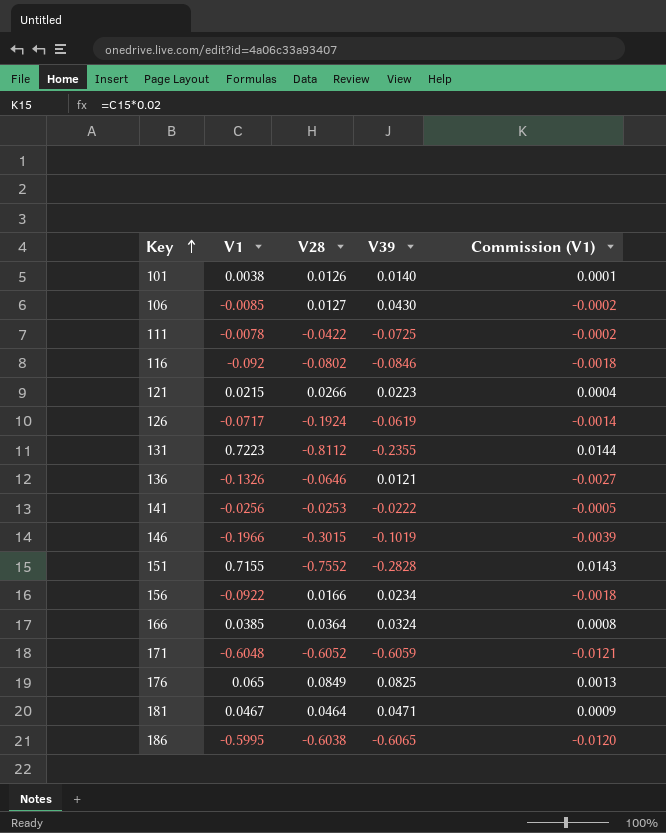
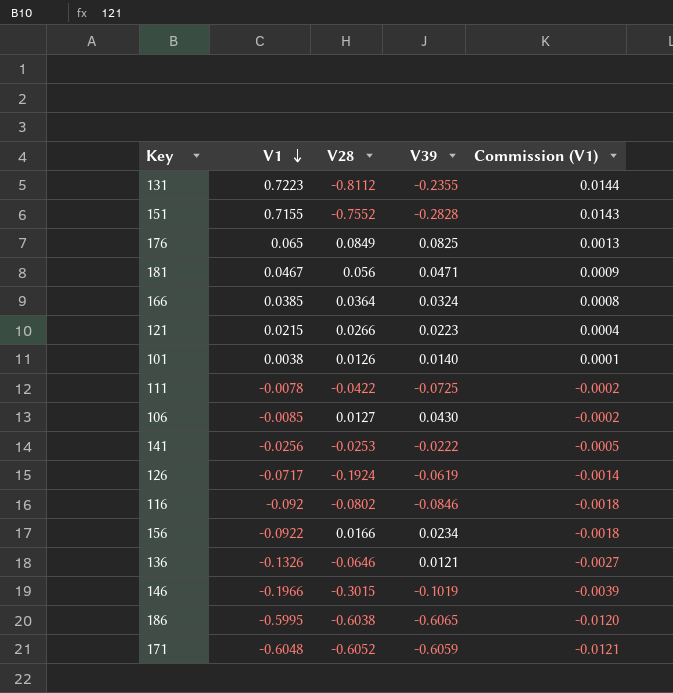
row order: Key ascending -> V1 descending
181 | V28: 0.0464 -> 0.056

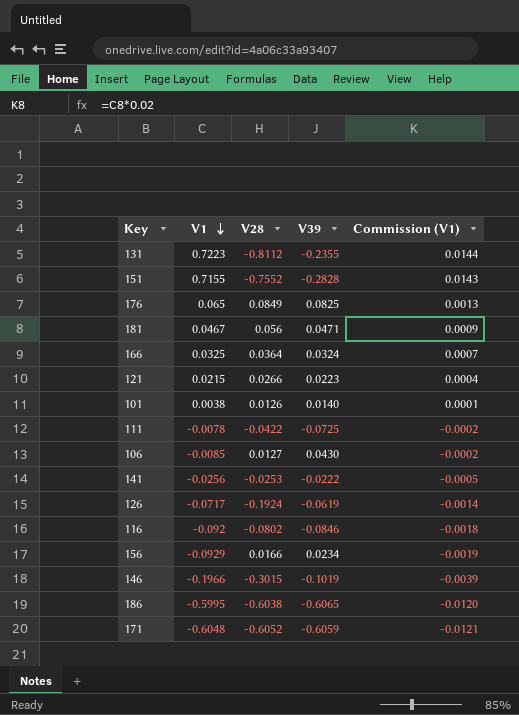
row 136: -0.1326 | -0.0646 | 0.0121 | -0.0027 -> none
166 | V1: 0.0385 -> 0.0325
166 | Commission (V1): 0.0008 -> 0.0007
156 | V1: -0.0922 -> -0.0929
156 | Commission (V1): -0.0018 -> -0.0019

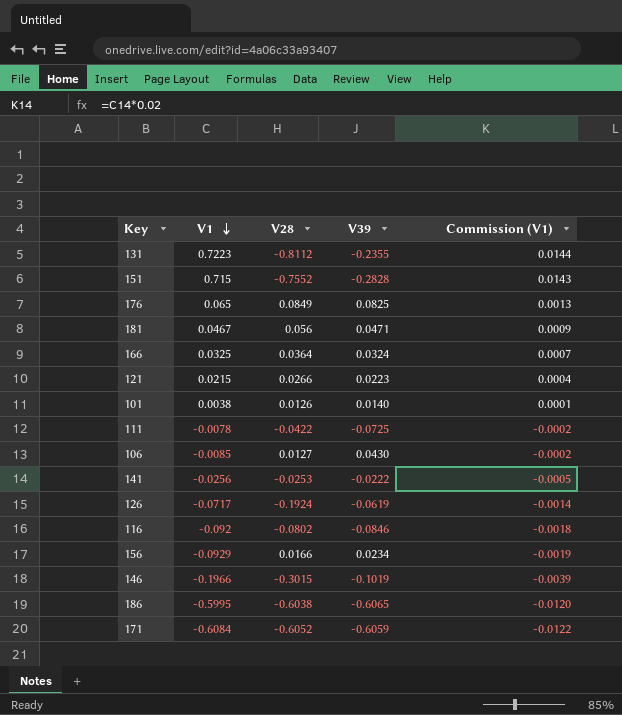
151 | V1: 0.7155 -> 0.715
171 | V1: -0.6048 -> -0.6084
171 | Commission (V1): -0.0121 -> -0.0122

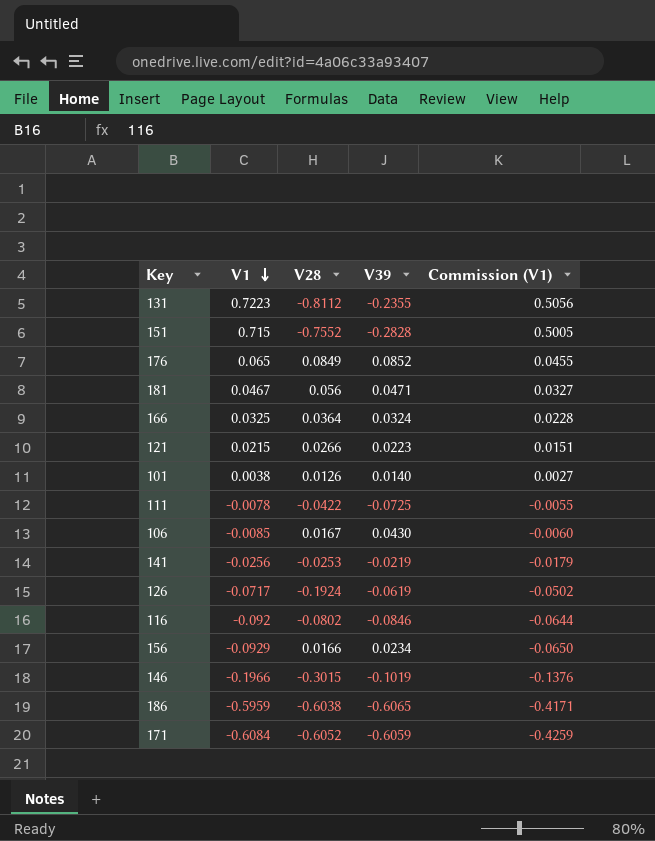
column Commission (V1) | formula: [V1] * 0.02 -> [V1] * 0.7
176 | V39: 0.0825 -> 0.0852
106 | V28: 0.0127 -> 0.0167
141 | V39: -0.0222 -> -0.0219
186 | V1: -0.5995 -> -0.5959

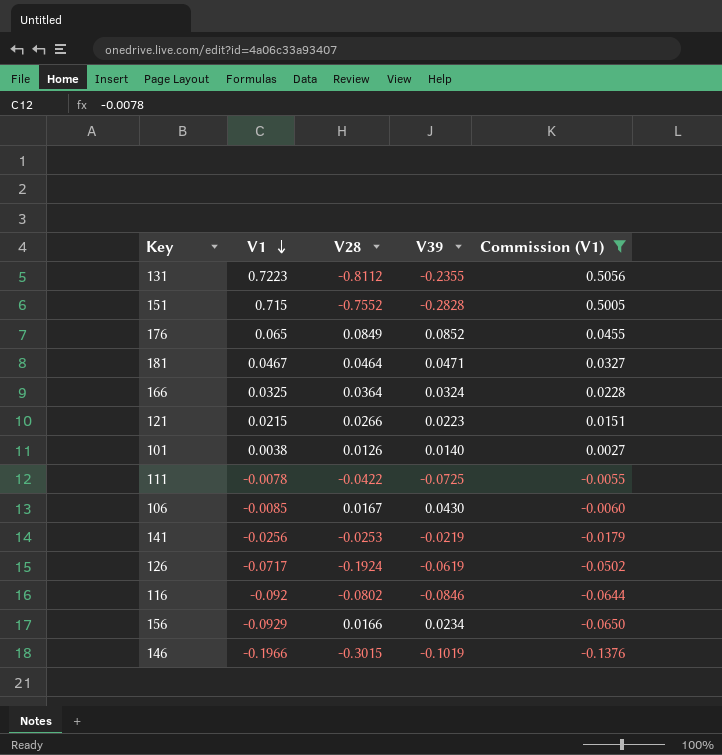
filter: none -> Commission (V1) >= -0.1376
181 | V28: 0.056 -> 0.0464

